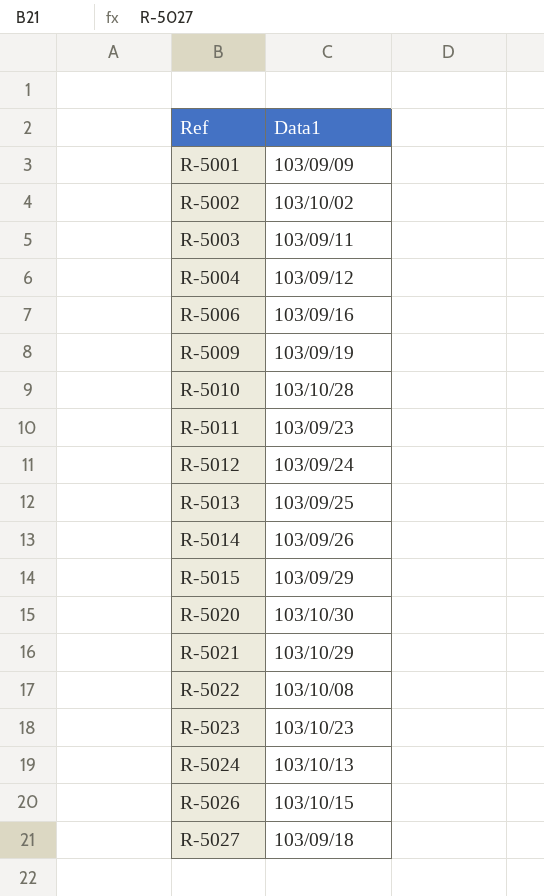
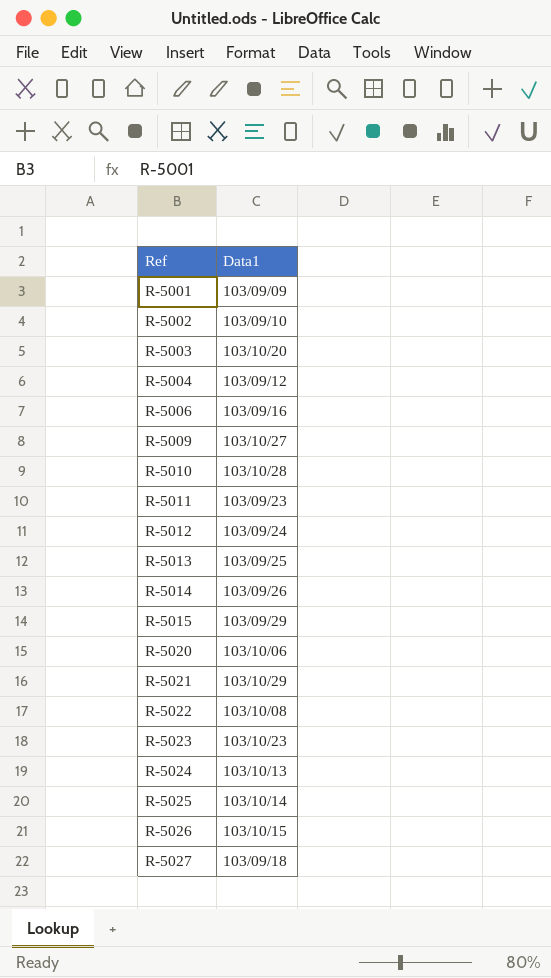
R-5002 | Data1: 103/10/02 -> 103/09/10
R-5003 | Data1: 103/09/11 -> 103/10/20
R-5009 | Data1: 103/09/19 -> 103/10/27
R-5020 | Data1: 103/10/30 -> 103/10/06
row R-5025: none -> 103/10/14

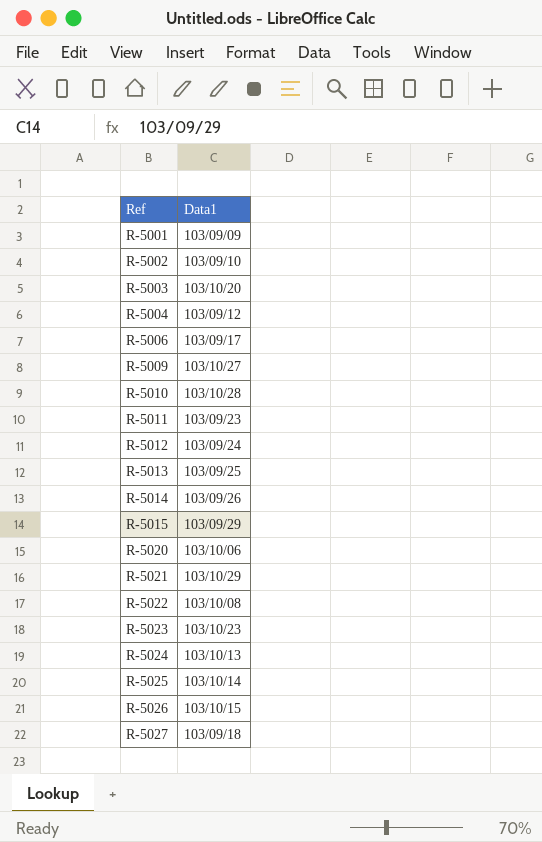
R-5006 | Data1: 103/09/16 -> 103/09/17

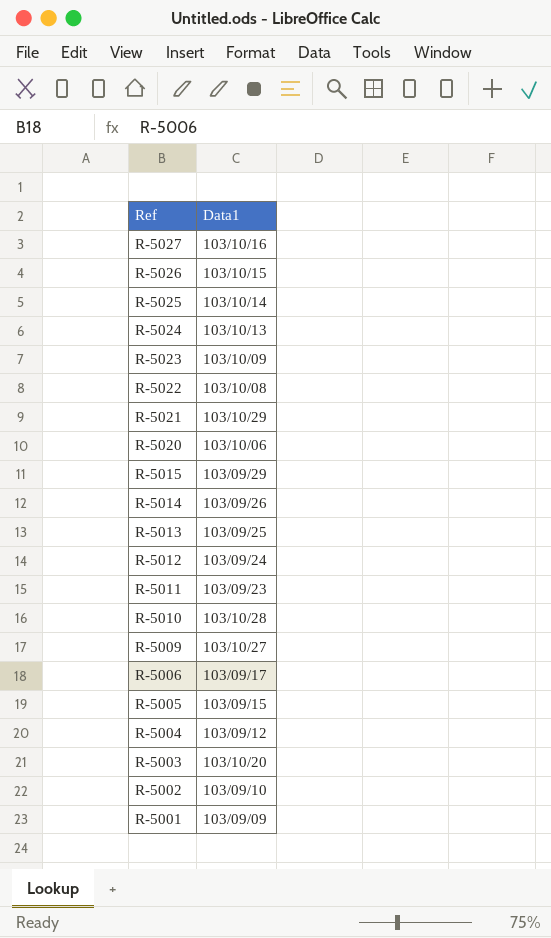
row order: Ref ascending -> Ref descending
R-5027 | Data1: 103/09/18 -> 103/10/16
R-5023 | Data1: 103/10/23 -> 103/10/09
row R-5005: none -> 103/09/15

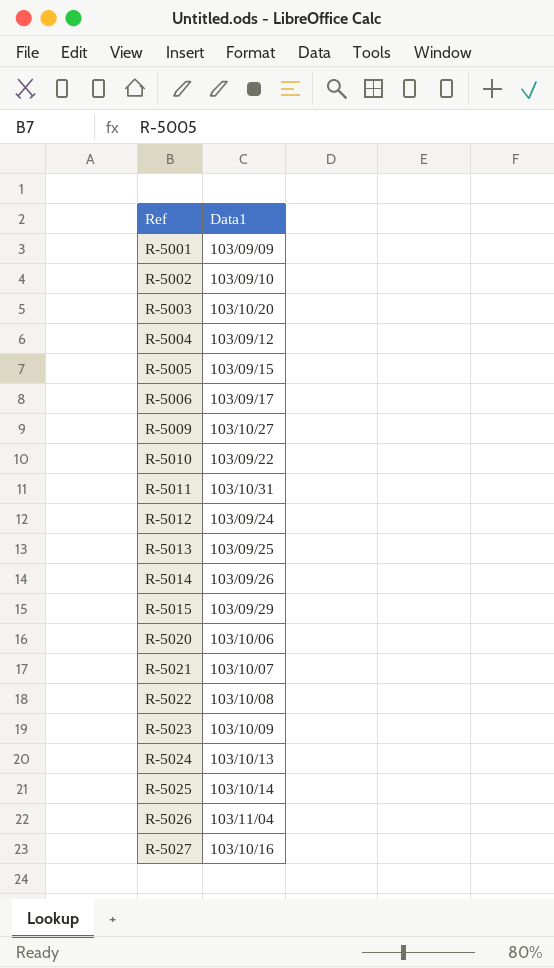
row order: Ref descending -> Ref ascending
R-5010 | Data1: 103/10/28 -> 103/09/22
R-5011 | Data1: 103/09/23 -> 103/10/31
R-5021 | Data1: 103/10/29 -> 103/10/07
R-5026 | Data1: 103/10/15 -> 103/11/04

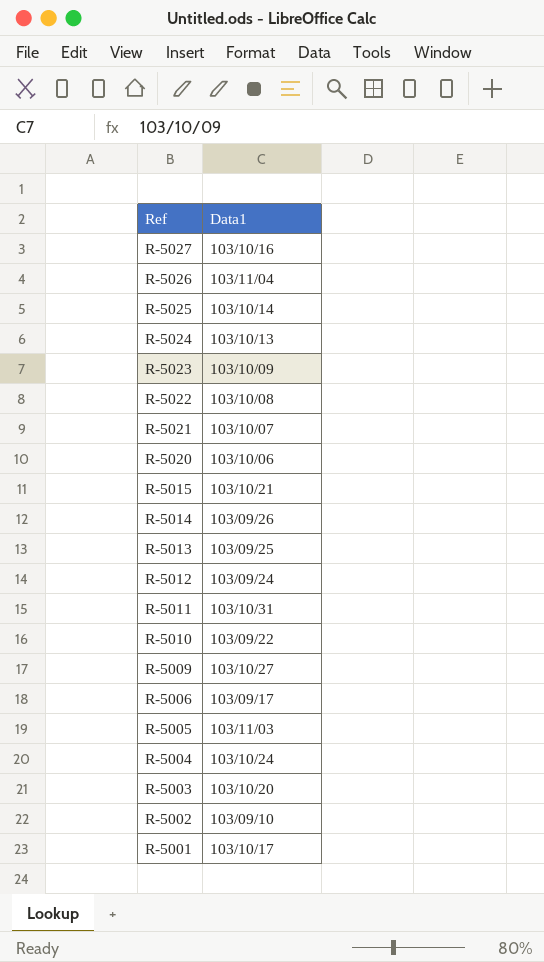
row order: Ref ascending -> Ref descending
R-5015 | Data1: 103/09/29 -> 103/10/21
R-5005 | Data1: 103/09/15 -> 103/11/03
R-5004 | Data1: 103/09/12 -> 103/10/24
R-5001 | Data1: 103/09/09 -> 103/10/17

